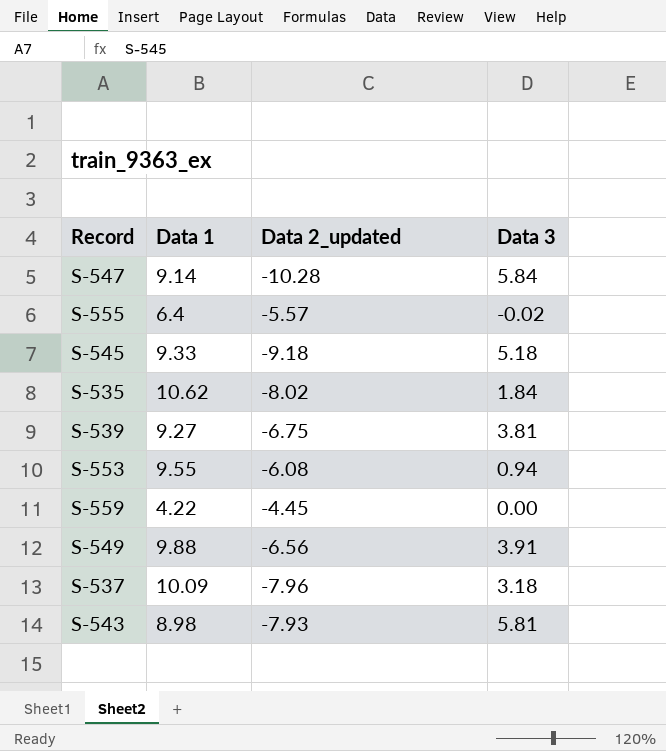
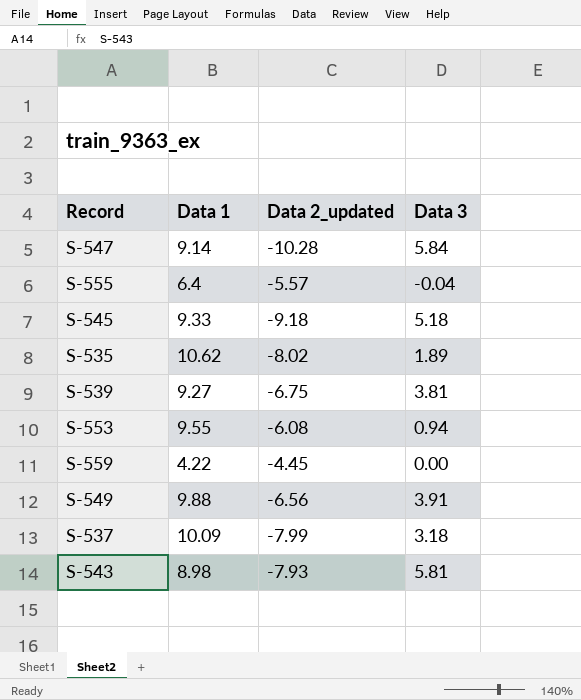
S-555 | Data 3: -0.02 -> -0.04
S-535 | Data 3: 1.84 -> 1.89
S-537 | Data 2_updated: -7.96 -> -7.99

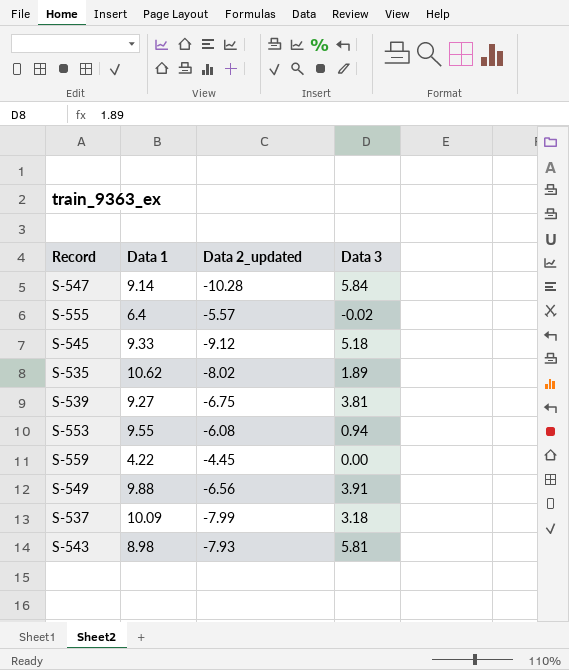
S-555 | Data 3: -0.04 -> -0.02
S-545 | Data 2_updated: -9.18 -> -9.12

